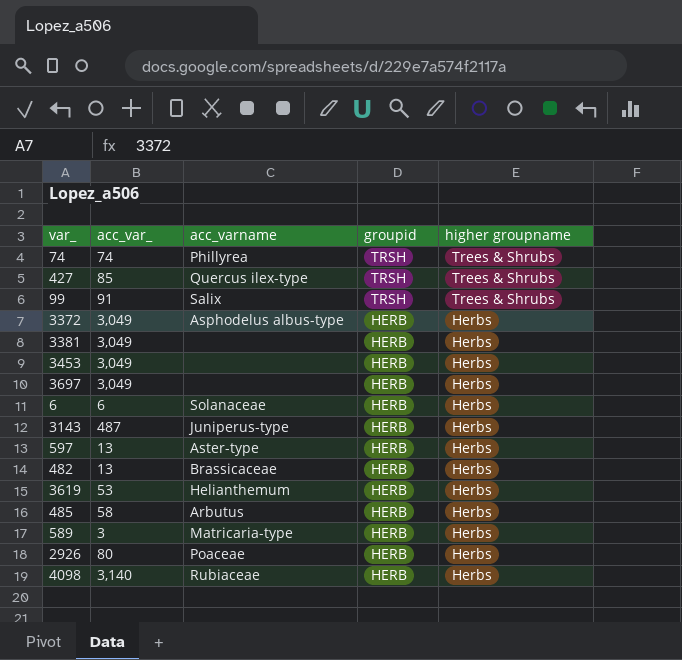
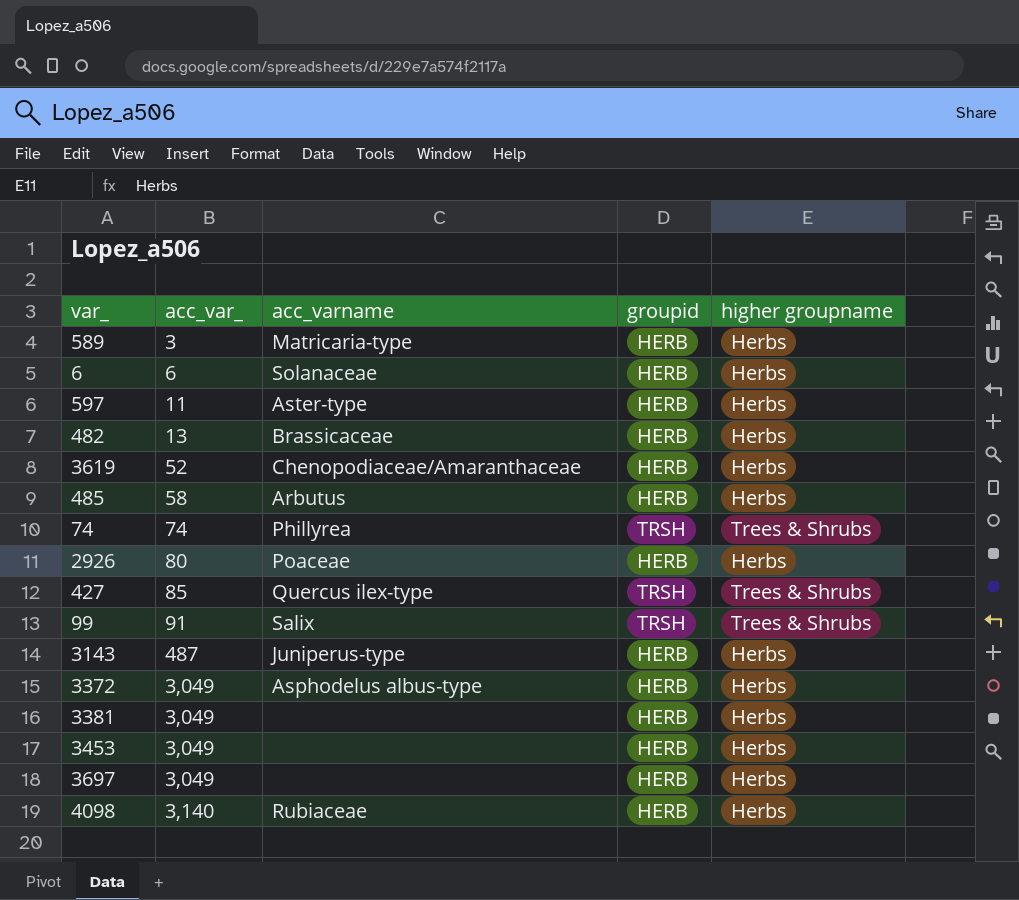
row order: groupid descending -> acc_var_ ascending
597 | acc_var_: 13 -> 11
3619 | acc_var_: 53 -> 52
3619 | acc_varname: Helianthemum -> Chenopodiaceae/Amaranthaceae

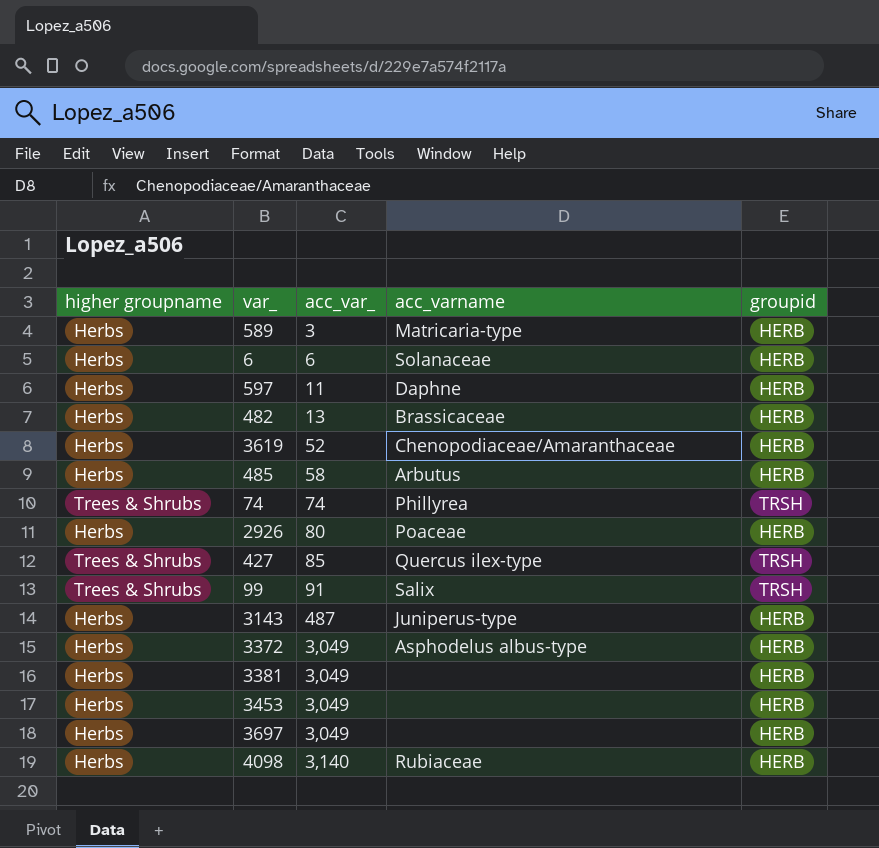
column higher groupname | position: 5 -> 1
597 | acc_varname: Aster-type -> Daphne

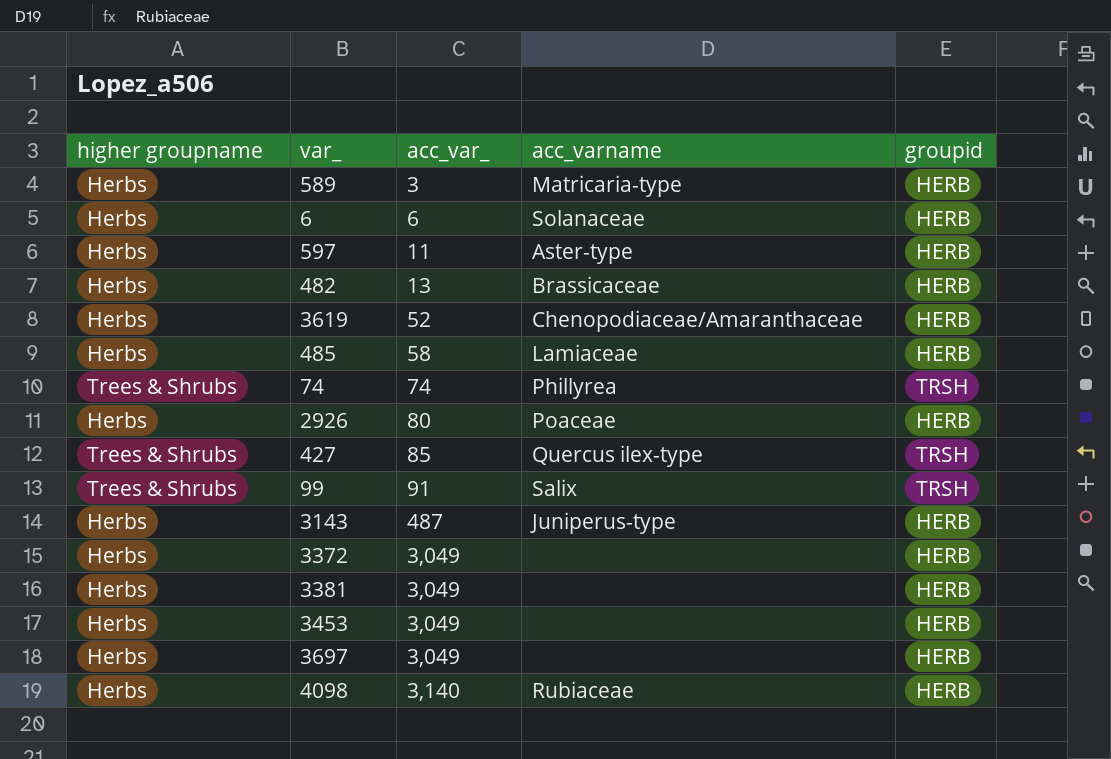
597 | acc_varname: Daphne -> Aster-type
485 | acc_varname: Arbutus -> Lamiaceae
3372 | acc_varname: Asphodelus albus-type -> none

